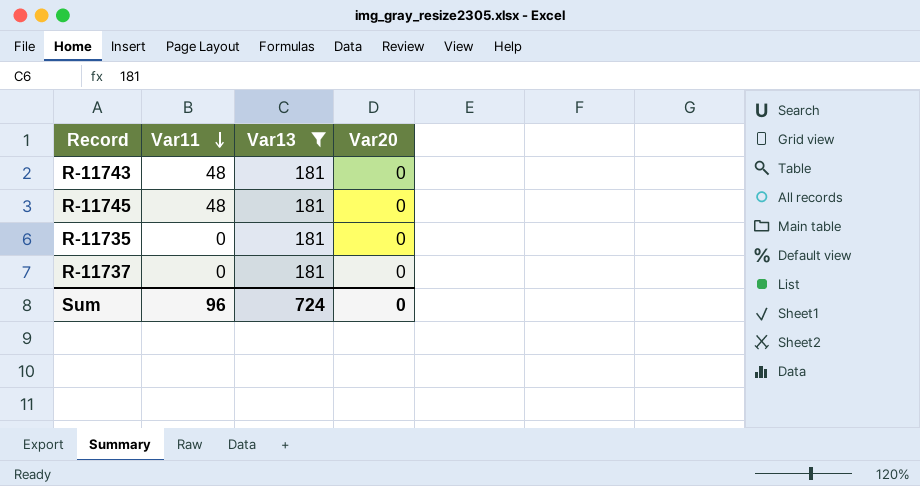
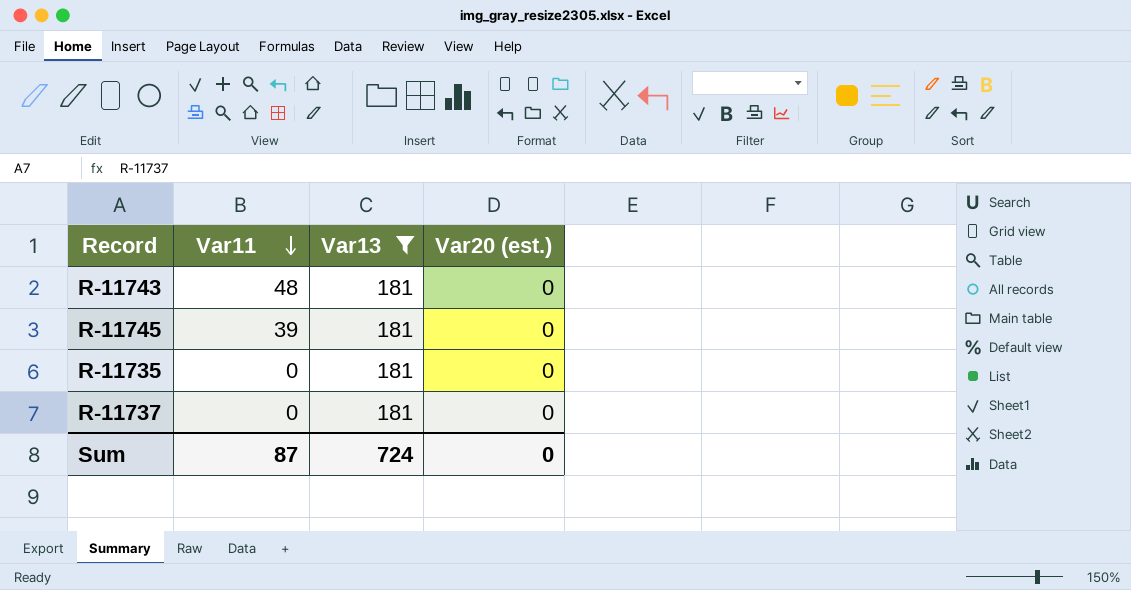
column name: Var20 -> Var20 (est.)
R-11745 | Var11: 48 -> 39
Sum | Var11: 96 -> 87

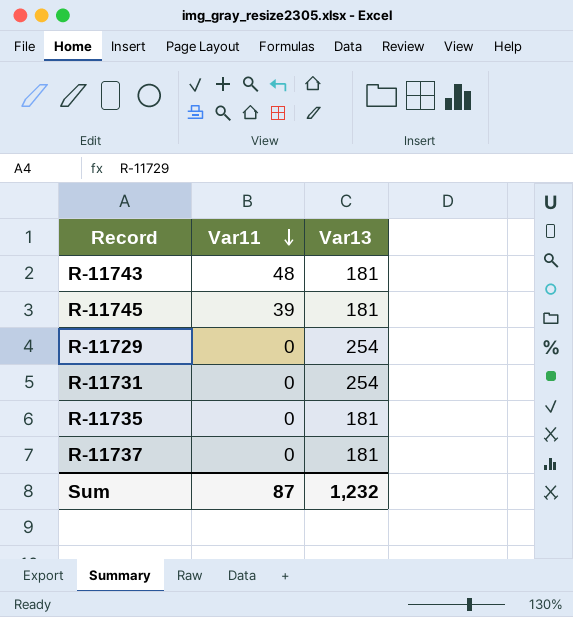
filter: Var13 = 181 -> none
column Var20 (est.) | position: 4 -> none
Sum | Var13: 724 -> 1,232

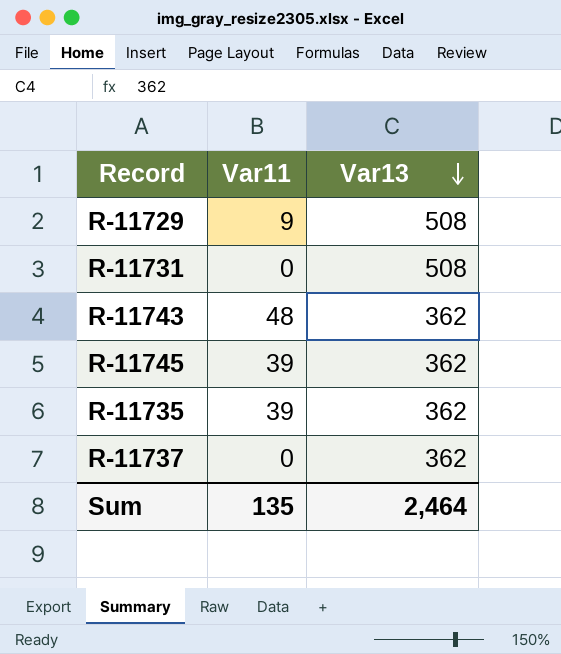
row order: Var11 descending -> Var13 descending
R-11729 | Var11: 0 -> 9
R-11729 | Var13: 254 -> 508
R-11731 | Var13: 254 -> 508
R-11743 | Var13: 181 -> 362
R-11745 | Var13: 181 -> 362
R-11735 | Var11: 0 -> 39
R-11735 | Var13: 181 -> 362
R-11737 | Var13: 181 -> 362
Sum | Var11: 87 -> 135
Sum | Var13: 1,232 -> 2,464

